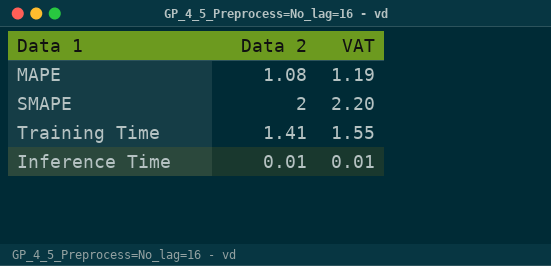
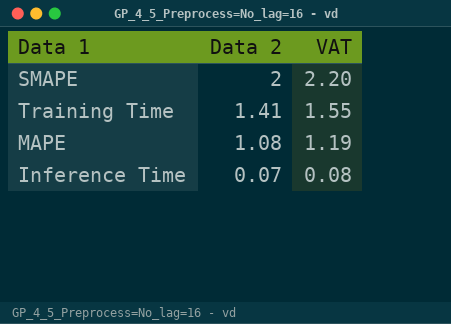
row order: none -> Data 2 descending
Inference Time | Data 2: 0.01 -> 0.07
Inference Time | VAT: 0.01 -> 0.08

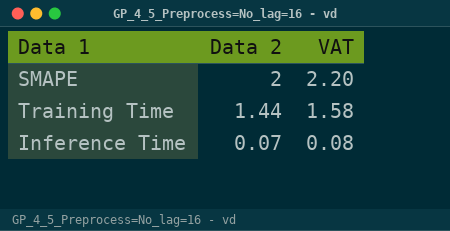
row MAPE: 1.08 | 1.19 -> none
Training Time | Data 2: 1.41 -> 1.44
Training Time | VAT: 1.55 -> 1.58

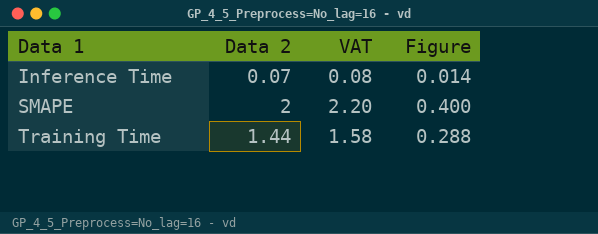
row order: Data 2 descending -> Data 1 ascending
column Figure | formula: none -> [Data 2] * 0.2

